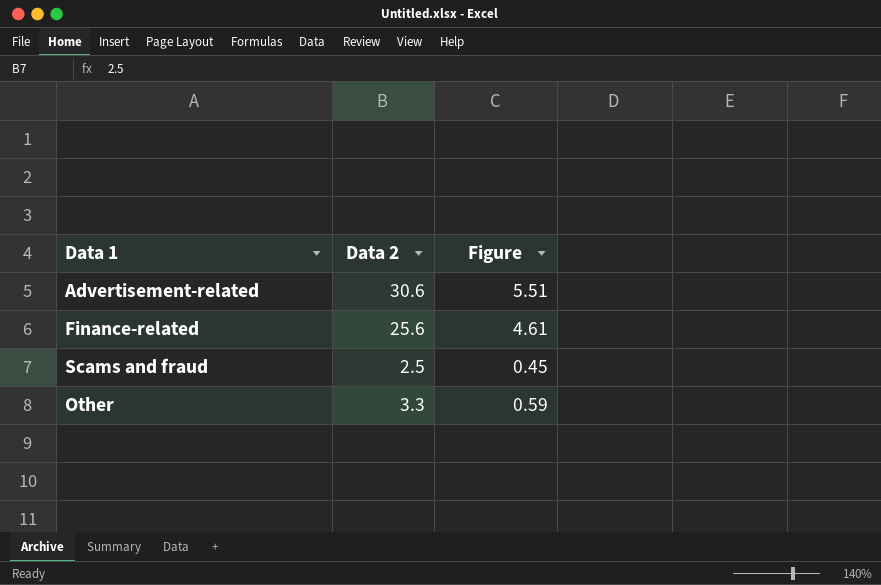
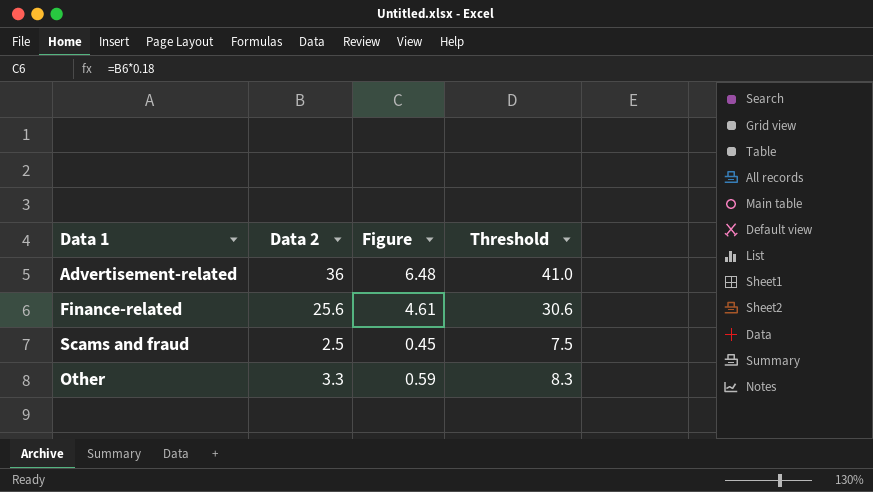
column Threshold | formula: none -> [Data 2] + 5
Advertisement-related | Data 2: 30.6 -> 36
Advertisement-related | Figure: 5.51 -> 6.48

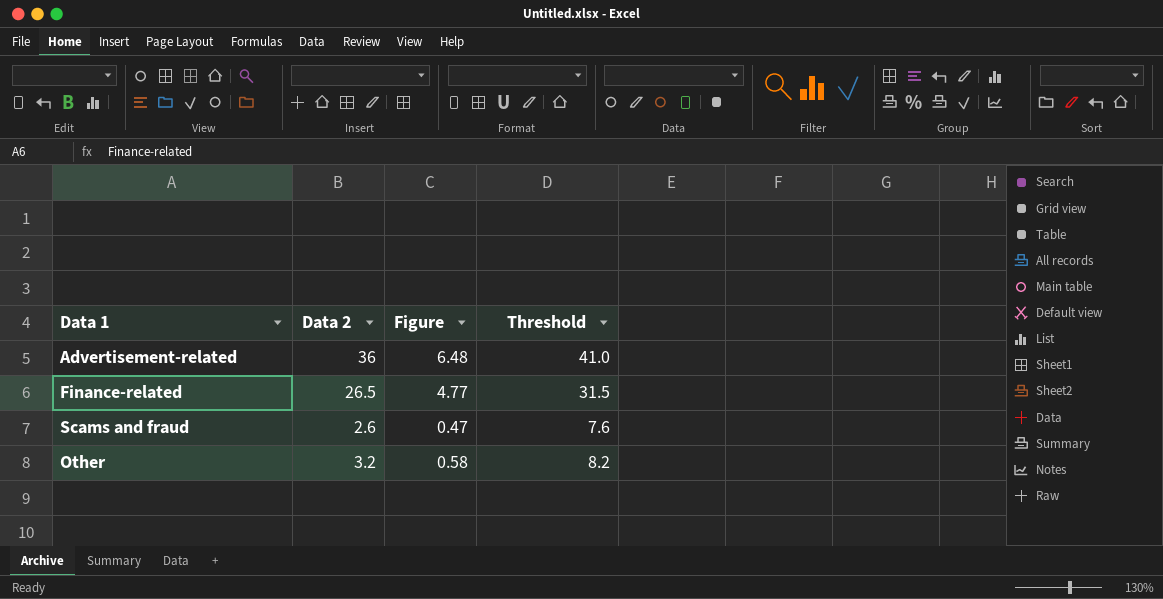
Finance-related | Data 2: 25.6 -> 26.5
Finance-related | Figure: 4.61 -> 4.77
Finance-related | Threshold: 30.6 -> 31.5
Scams and fraud | Data 2: 2.5 -> 2.6
Scams and fraud | Figure: 0.45 -> 0.47
Scams and fraud | Threshold: 7.5 -> 7.6
Other | Data 2: 3.3 -> 3.2
Other | Figure: 0.59 -> 0.58
Other | Threshold: 8.3 -> 8.2

